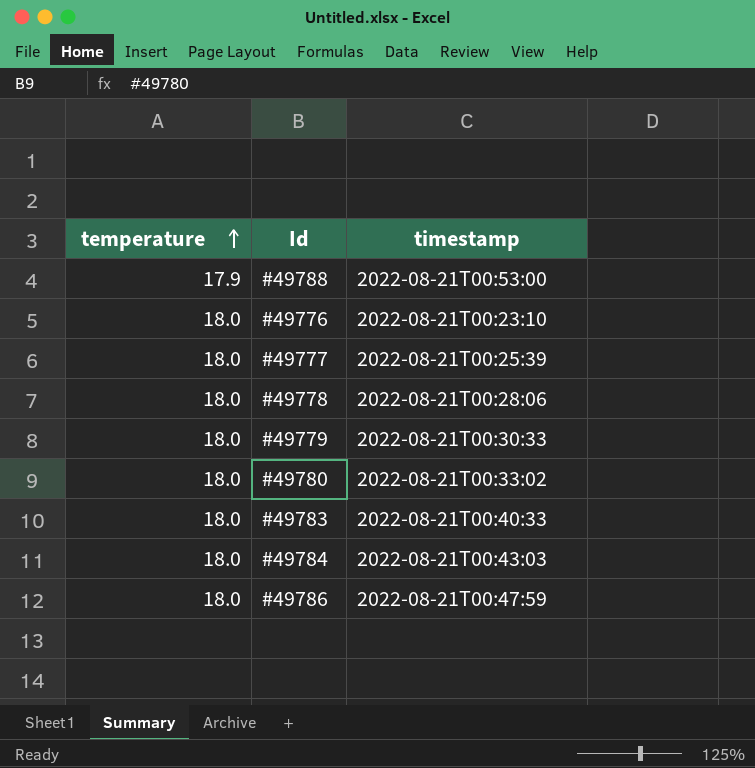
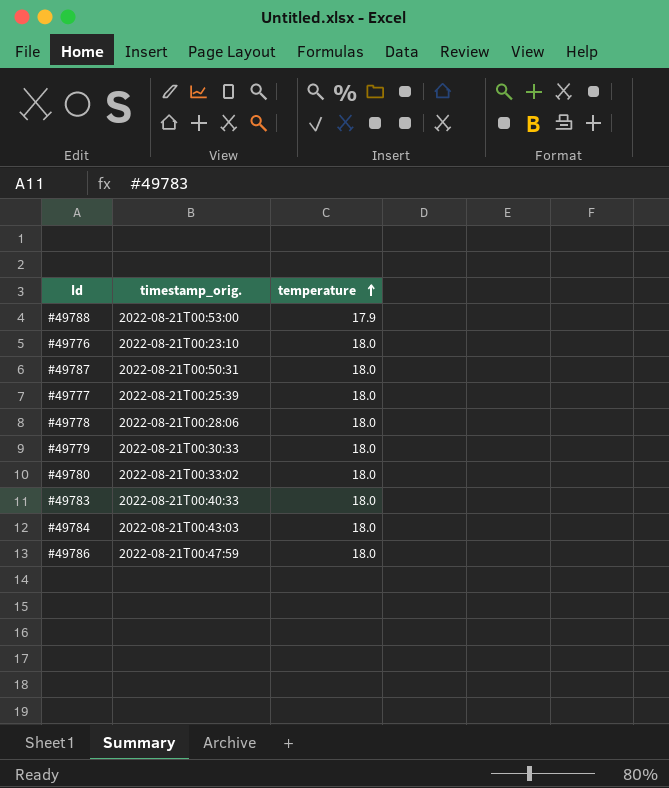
column name: timestamp -> timestamp_orig.
column temperature | position: 1 -> 3
row #49787: none -> 2022-08-21T00:50:31 | 18.0

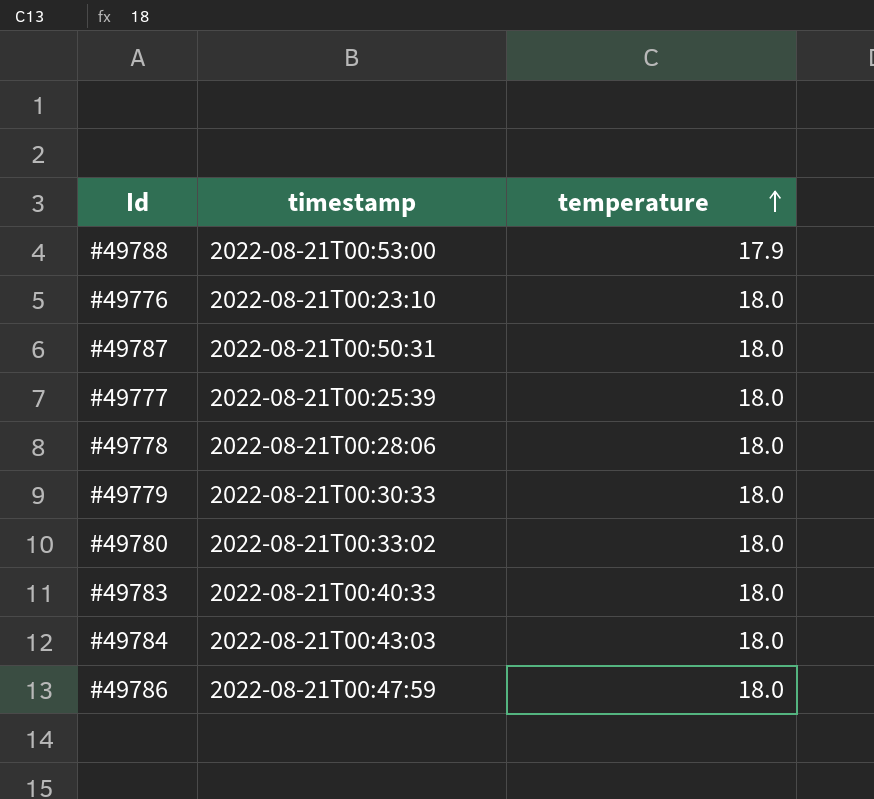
column name: timestamp_orig. -> timestamp

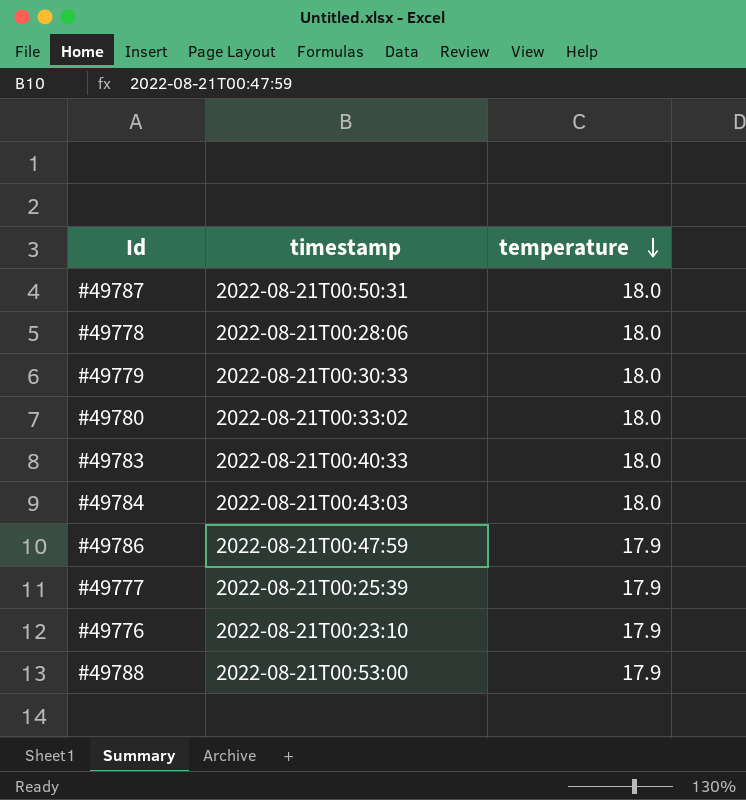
row order: temperature ascending -> temperature descending
#49786 | temperature: 18.0 -> 17.9
#49777 | temperature: 18.0 -> 17.9
#49776 | temperature: 18.0 -> 17.9

